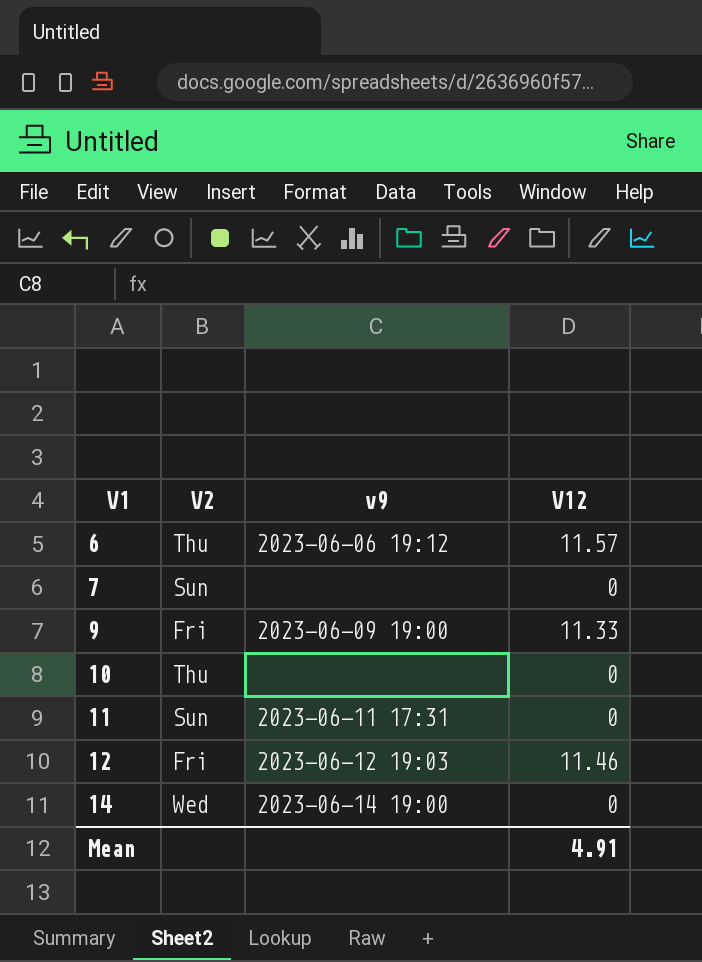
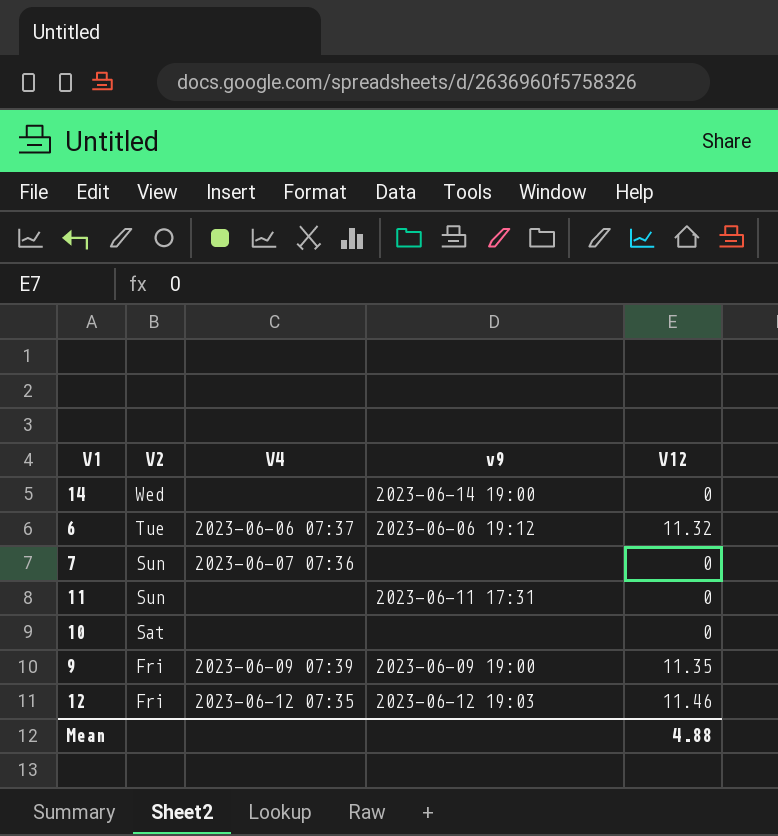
row order: V1 ascending -> V2 descending
column V4 | position: none -> 3
6 | V2: Thu -> Tue
6 | V12: 11.57 -> 11.32
10 | V2: Thu -> Sat
9 | V12: 11.33 -> 11.35
Mean | V12: 4.91 -> 4.88

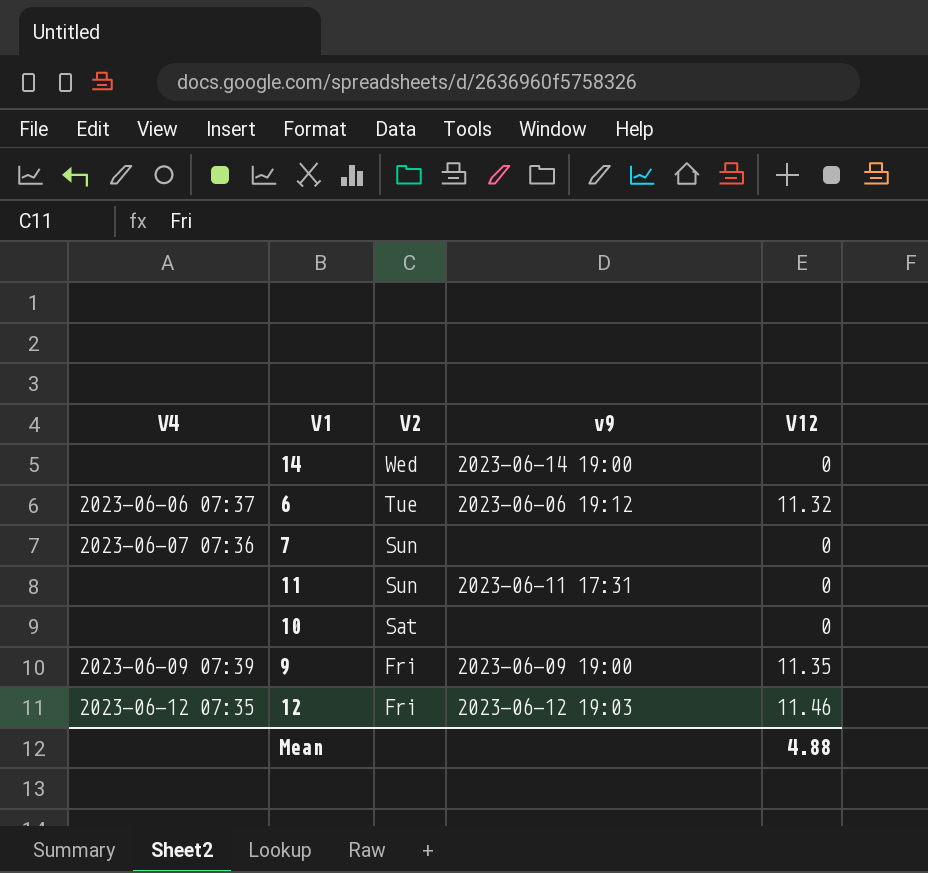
column V4 | position: 3 -> 1

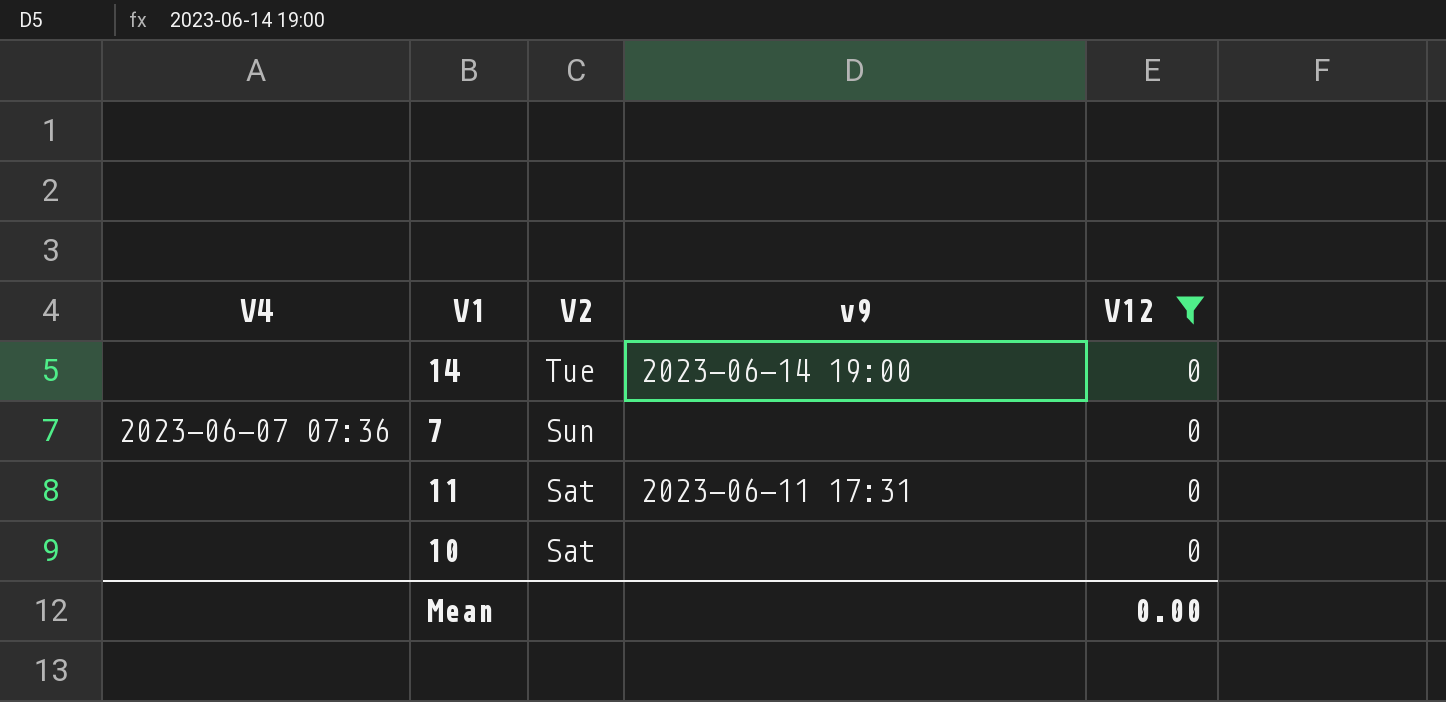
filter: none -> V12 = 0
14 | V2: Wed -> Tue
11 | V2: Sun -> Sat
Mean | V12: 4.88 -> 0.00

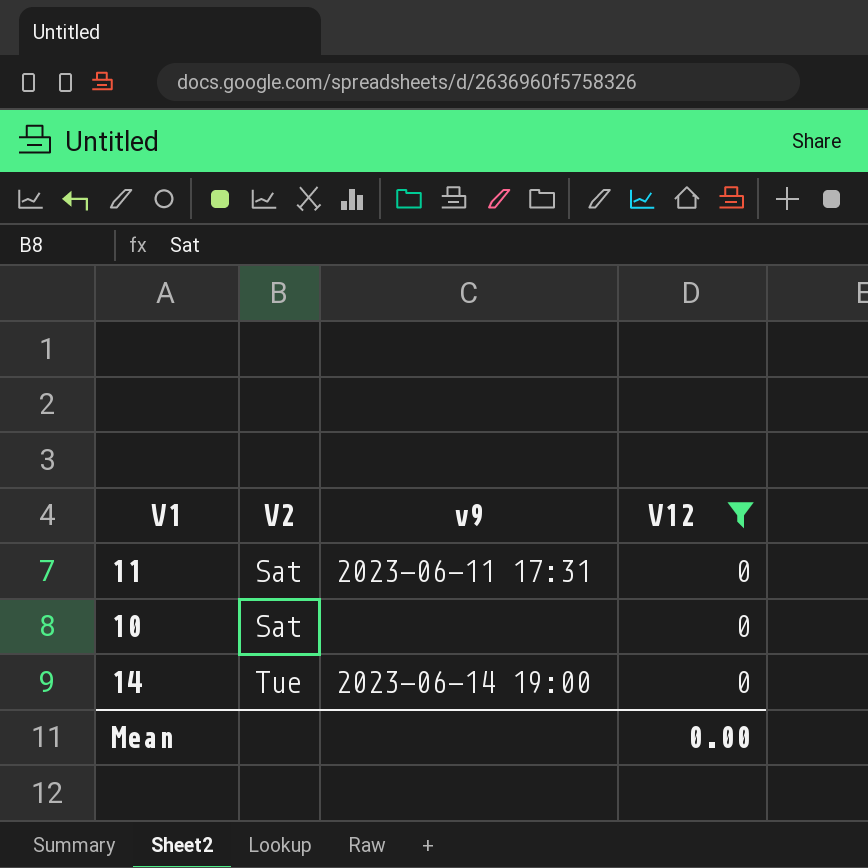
row order: V2 descending -> V2 ascending
column V4 | position: 1 -> none
row 7: 2023-06-07 07:36 | Sun | none | 0 -> none

